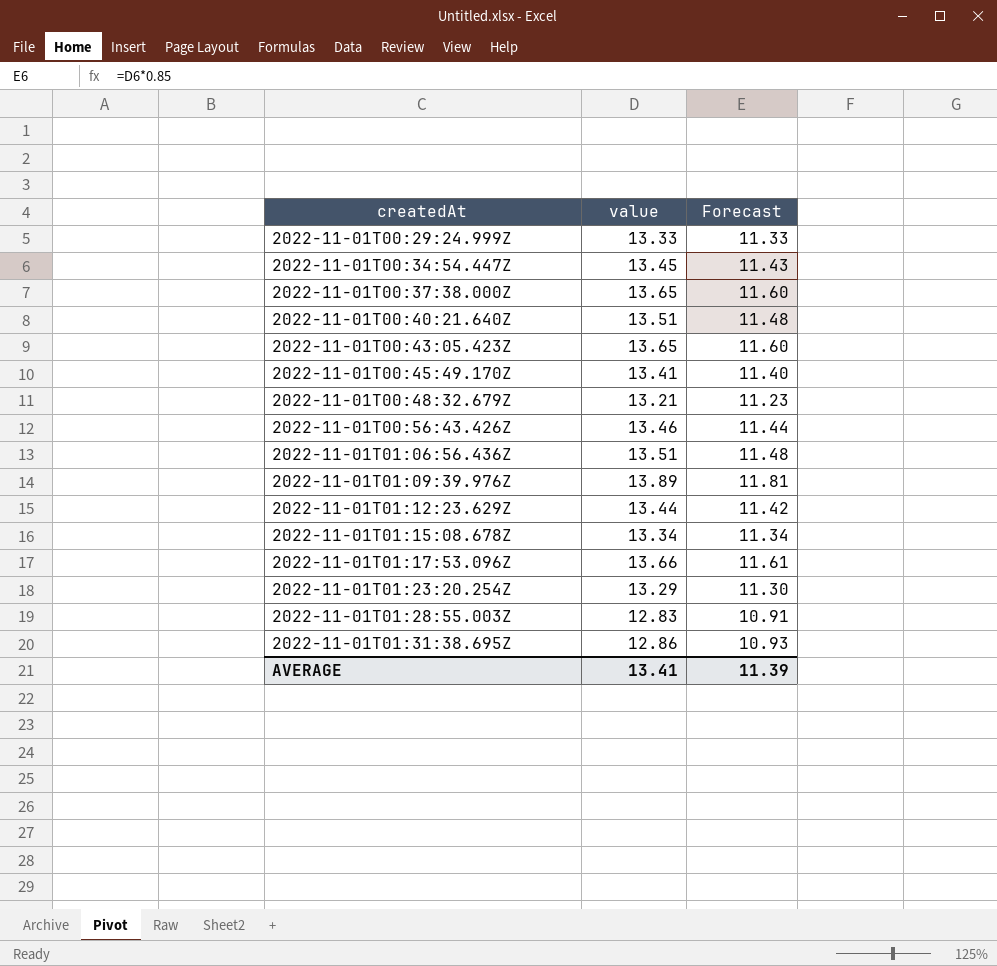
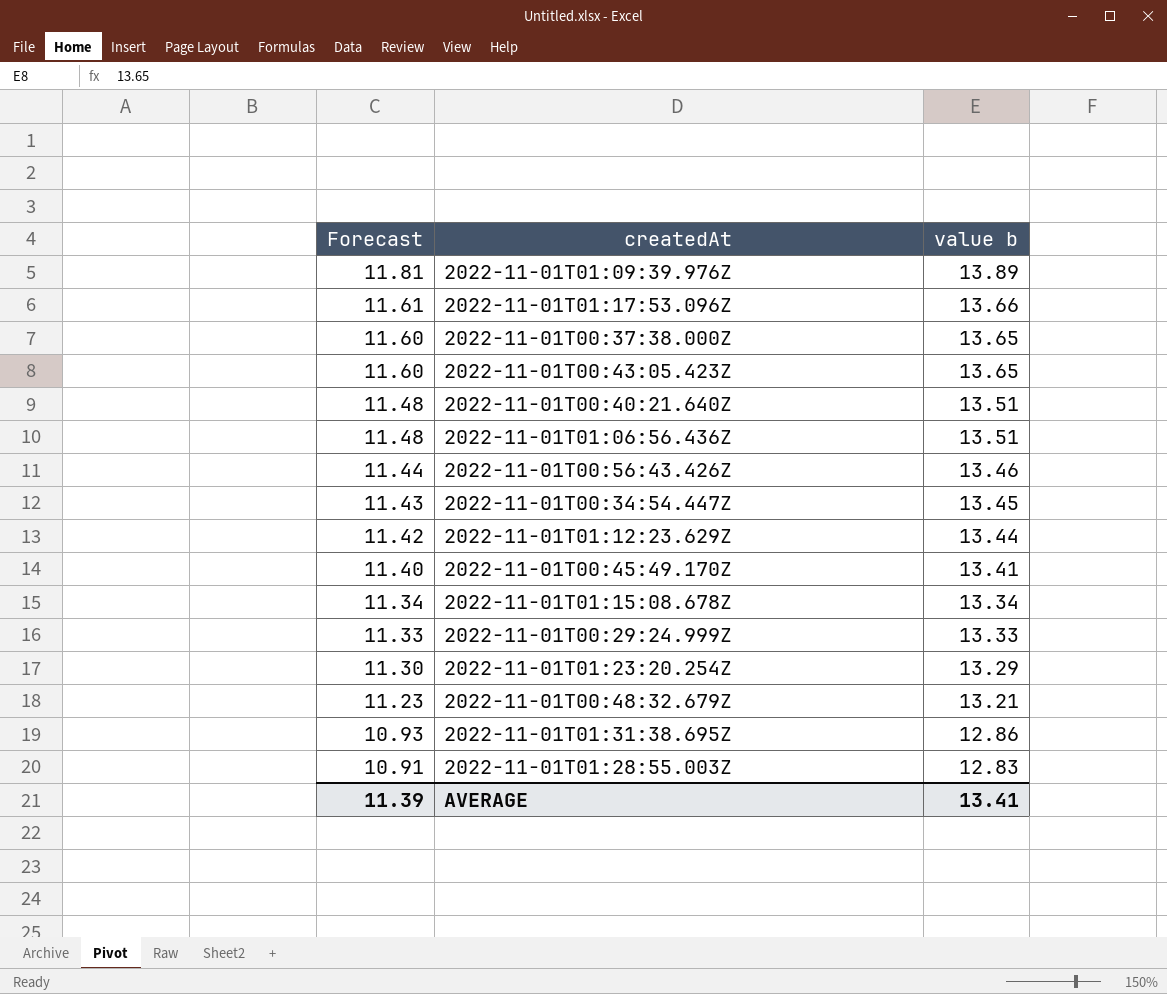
row order: createdAt ascending -> Forecast descending
column Forecast | position: 3 -> 1
column name: value -> value b

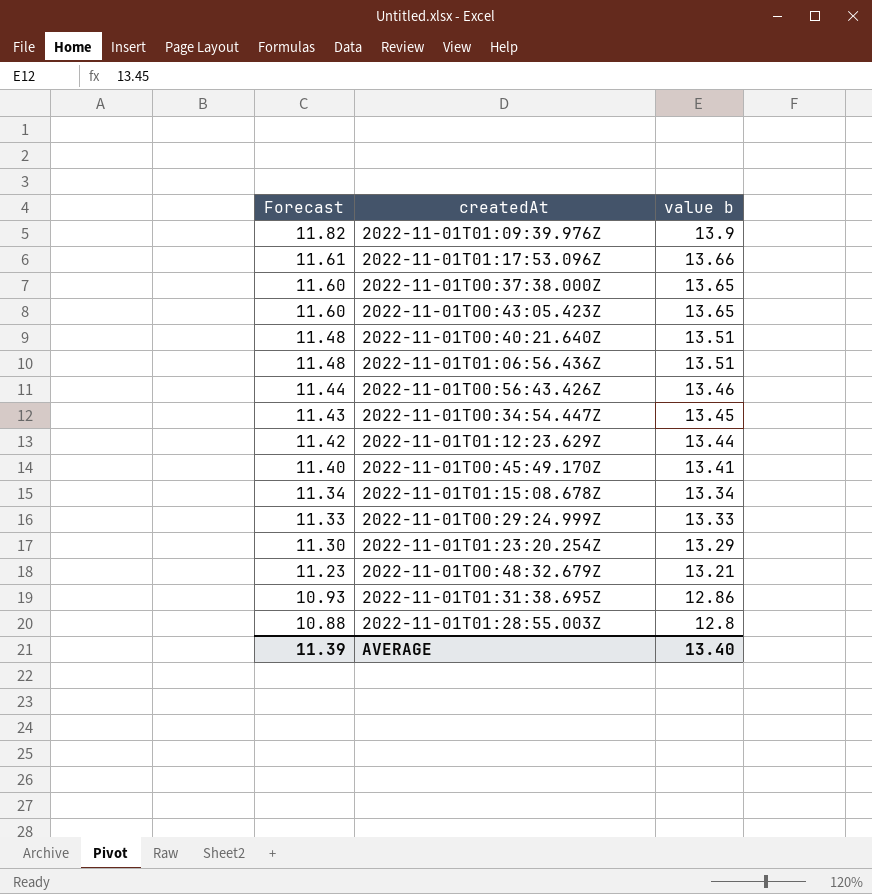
2022-11-01T01:09:39.976Z | Forecast: 11.81 -> 11.82
2022-11-01T01:09:39.976Z | value b: 13.89 -> 13.9
2022-11-01T01:28:55.003Z | Forecast: 10.91 -> 10.88
2022-11-01T01:28:55.003Z | value b: 12.83 -> 12.8
AVERAGE | value b: 13.41 -> 13.40

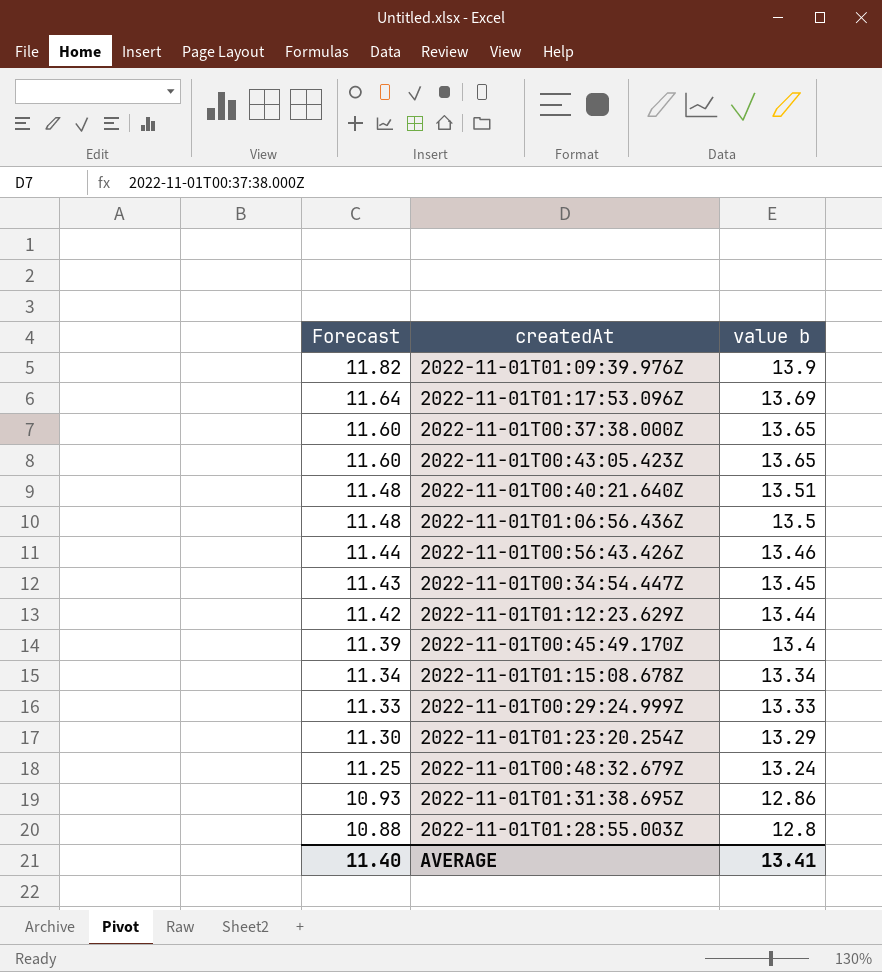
2022-11-01T01:17:53.096Z | Forecast: 11.61 -> 11.64
2022-11-01T01:17:53.096Z | value b: 13.66 -> 13.69
2022-11-01T01:06:56.436Z | value b: 13.51 -> 13.5
2022-11-01T00:45:49.170Z | Forecast: 11.40 -> 11.39
2022-11-01T00:45:49.170Z | value b: 13.41 -> 13.4
2022-11-01T00:48:32.679Z | Forecast: 11.23 -> 11.25
2022-11-01T00:48:32.679Z | value b: 13.21 -> 13.24
AVERAGE | Forecast: 11.39 -> 11.40
AVERAGE | value b: 13.40 -> 13.41

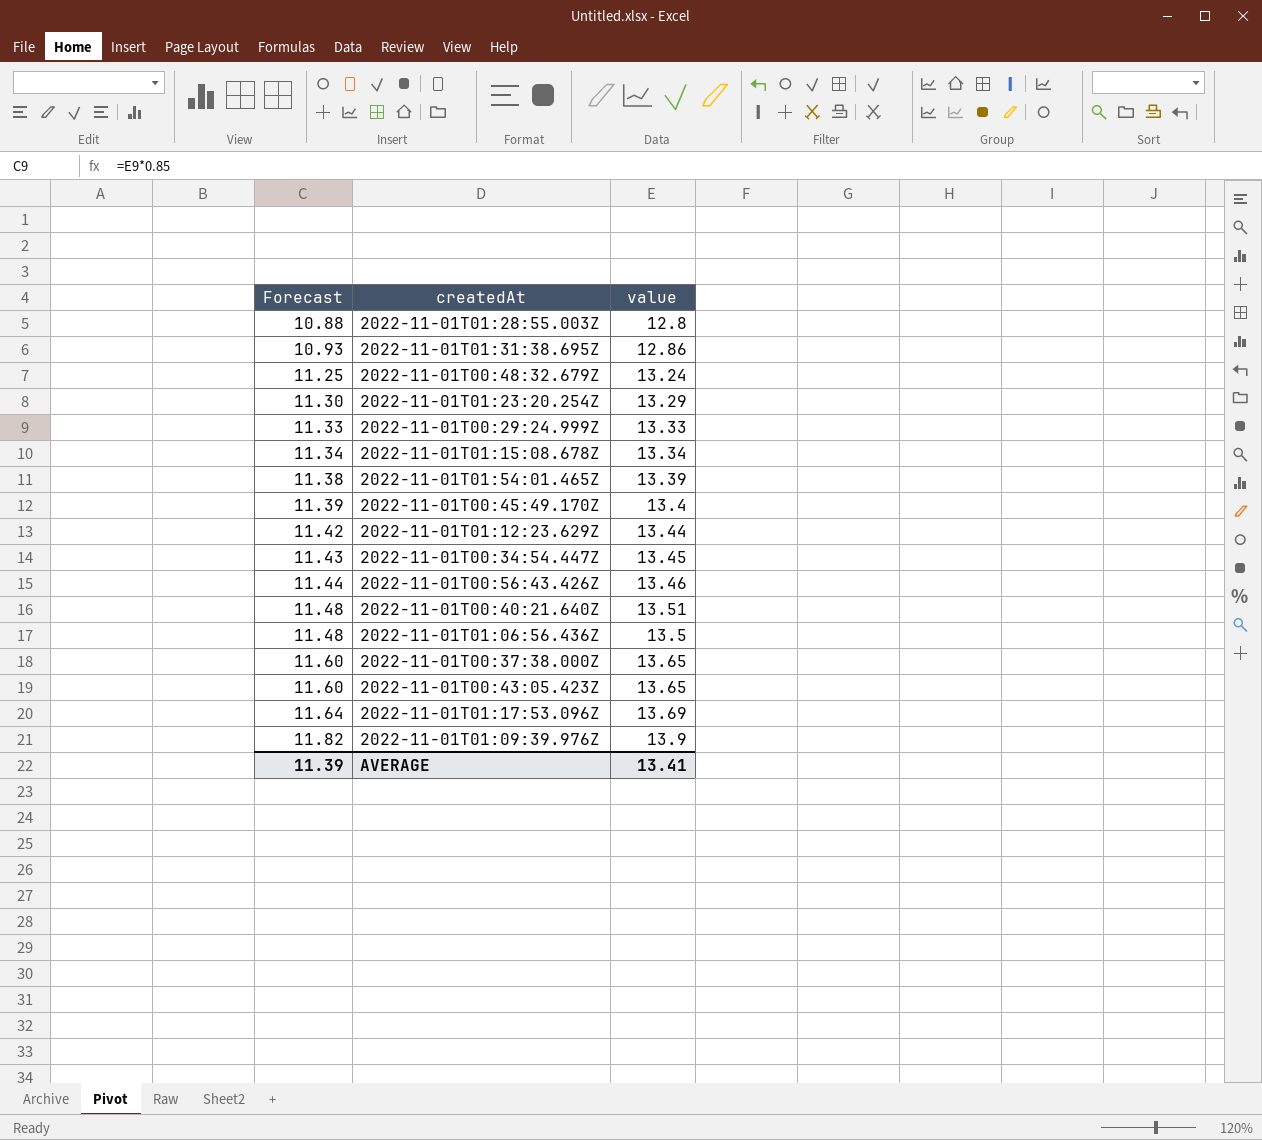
row order: Forecast descending -> Forecast ascending
column name: value b -> value
row 2022-11-01T01:54:01.465Z: none -> 11.38 | 13.39
AVERAGE | Forecast: 11.40 -> 11.39

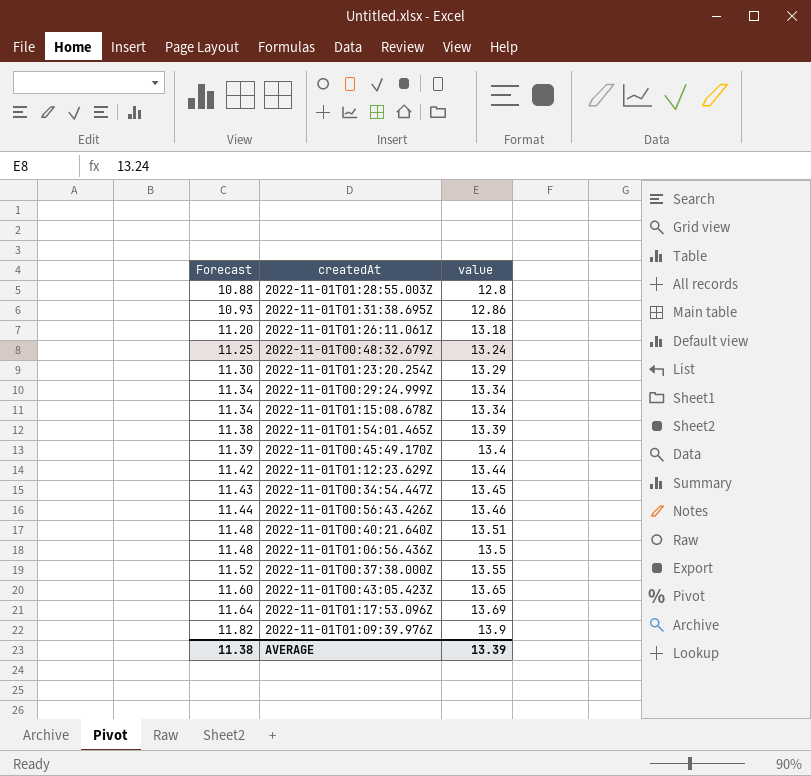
row 2022-11-01T01:26:11.061Z: none -> 11.20 | 13.18
2022-11-01T00:29:24.999Z | Forecast: 11.33 -> 11.34
2022-11-01T00:29:24.999Z | value: 13.33 -> 13.34
2022-11-01T00:37:38.000Z | Forecast: 11.60 -> 11.52
2022-11-01T00:37:38.000Z | value: 13.65 -> 13.55
AVERAGE | Forecast: 11.39 -> 11.38
AVERAGE | value: 13.41 -> 13.39

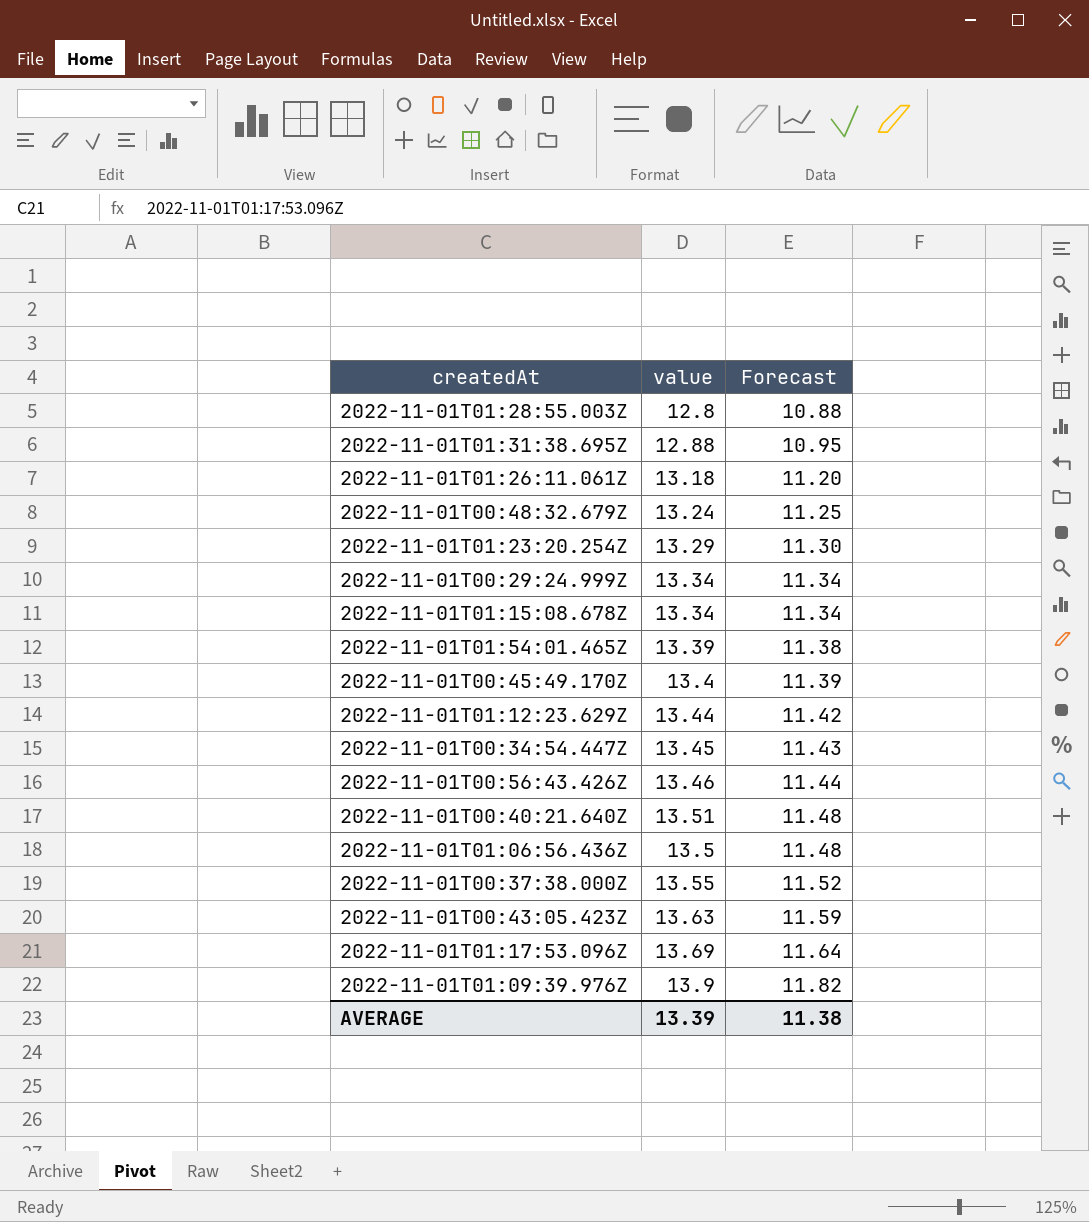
column Forecast | position: 1 -> 3
2022-11-01T01:31:38.695Z | value: 12.86 -> 12.88
2022-11-01T01:31:38.695Z | Forecast: 10.93 -> 10.95
2022-11-01T00:43:05.423Z | value: 13.65 -> 13.63
2022-11-01T00:43:05.423Z | Forecast: 11.60 -> 11.59

